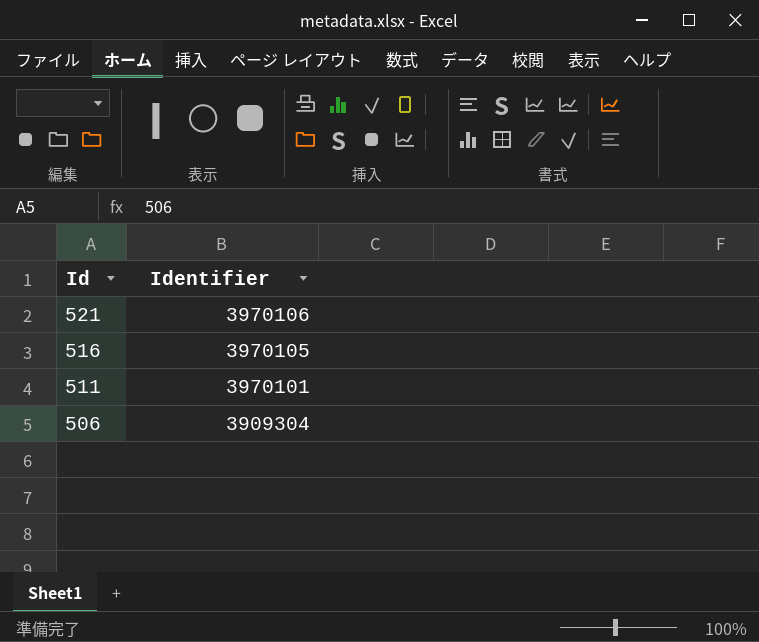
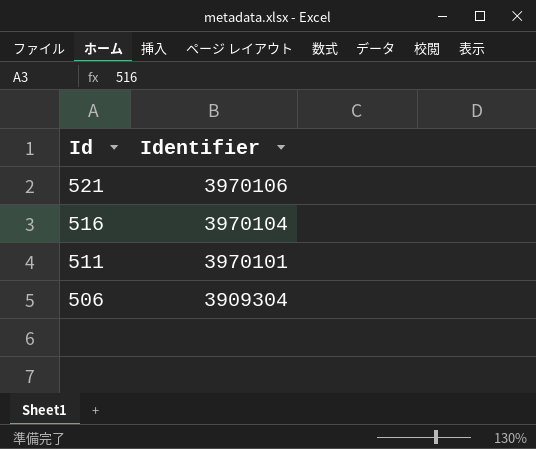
516 | Identifier: 3970105 -> 3970104

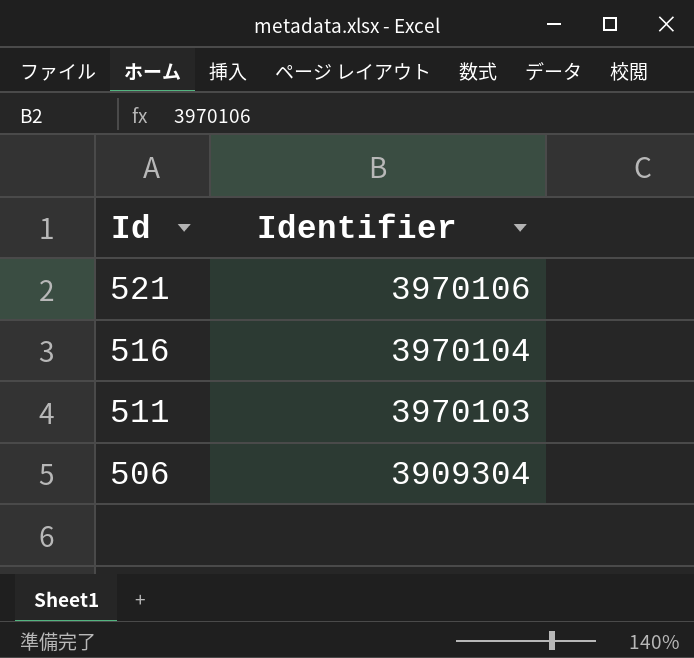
511 | Identifier: 3970101 -> 3970103

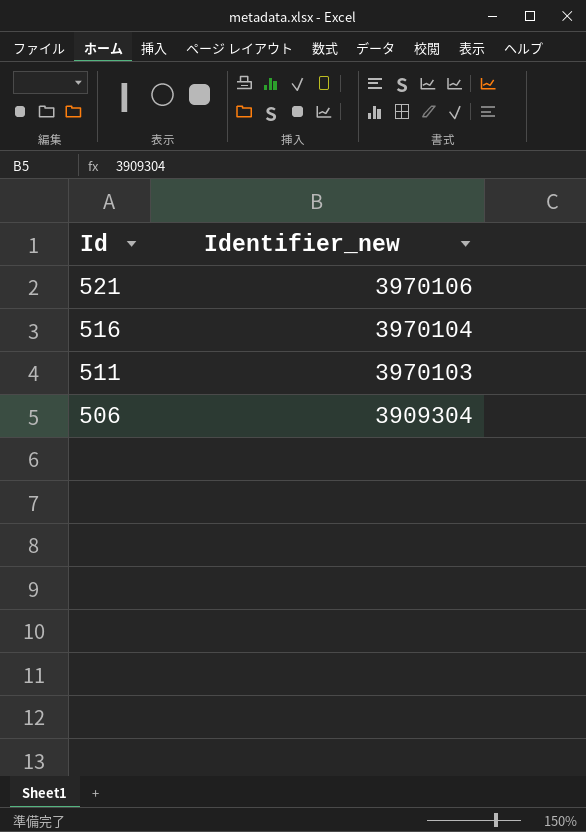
column name: Identifier -> Identifier_new

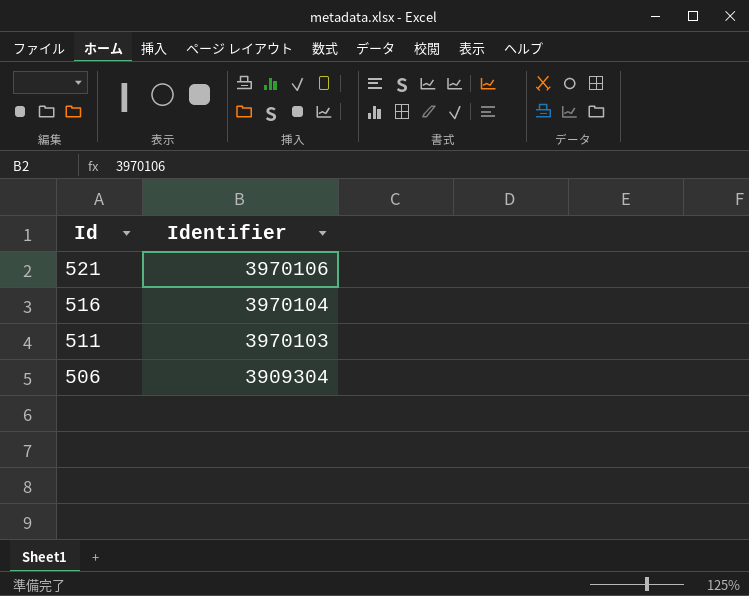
column name: Identifier_new -> Identifier

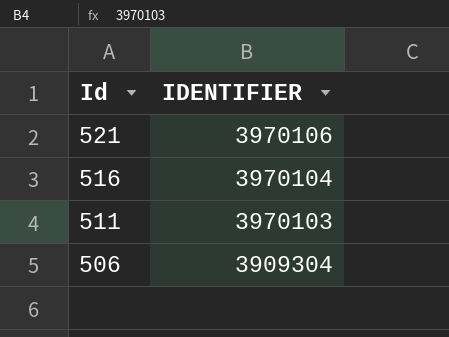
column name: Identifier -> IDENTIFIER

